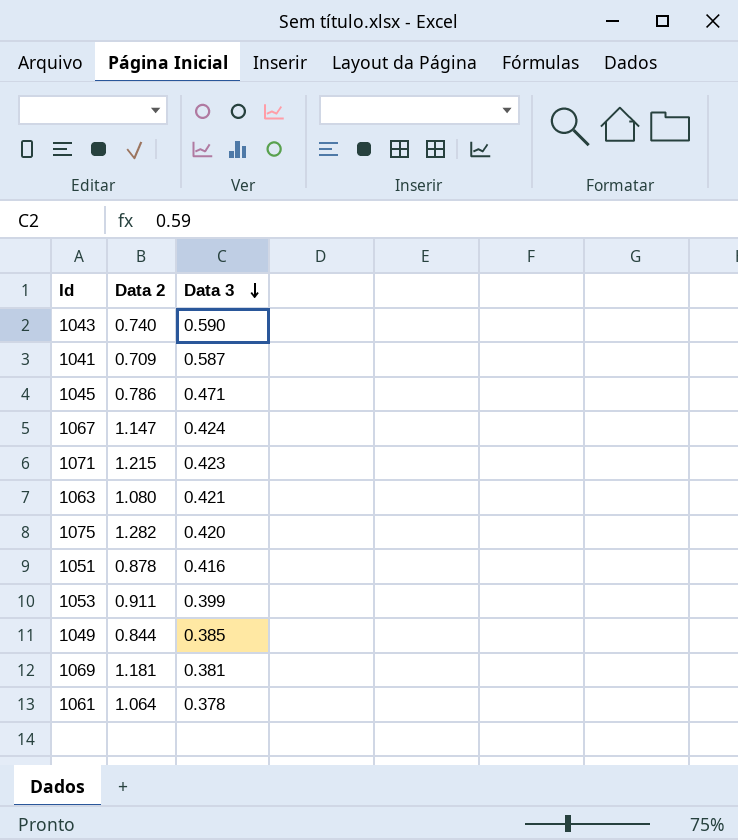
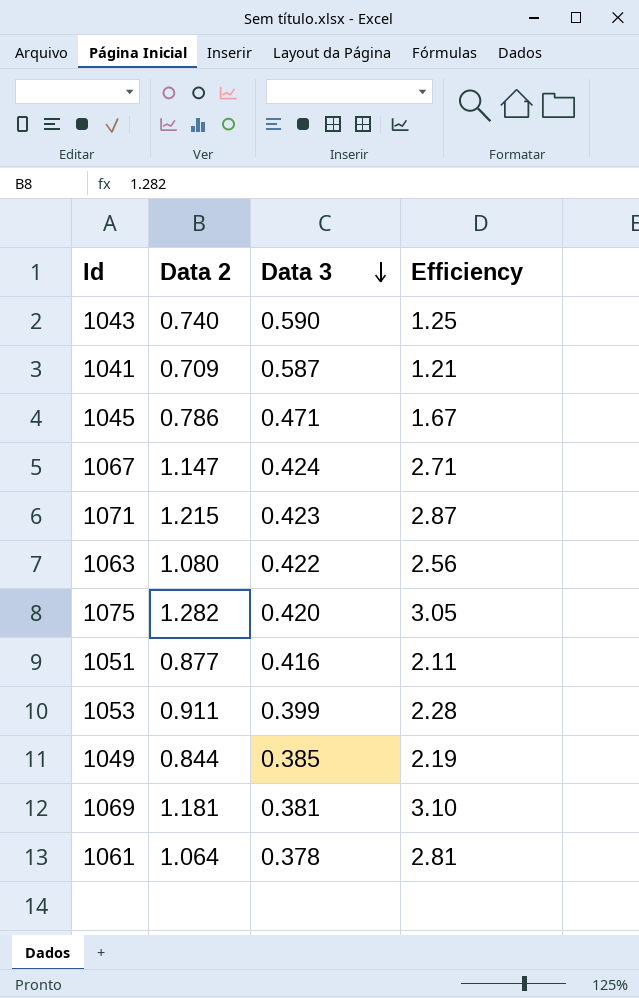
column Efficiency | formula: none -> [Data 2] / [Data 3]
1063 | Data 3: 0.421 -> 0.422
1051 | Data 2: 0.878 -> 0.877

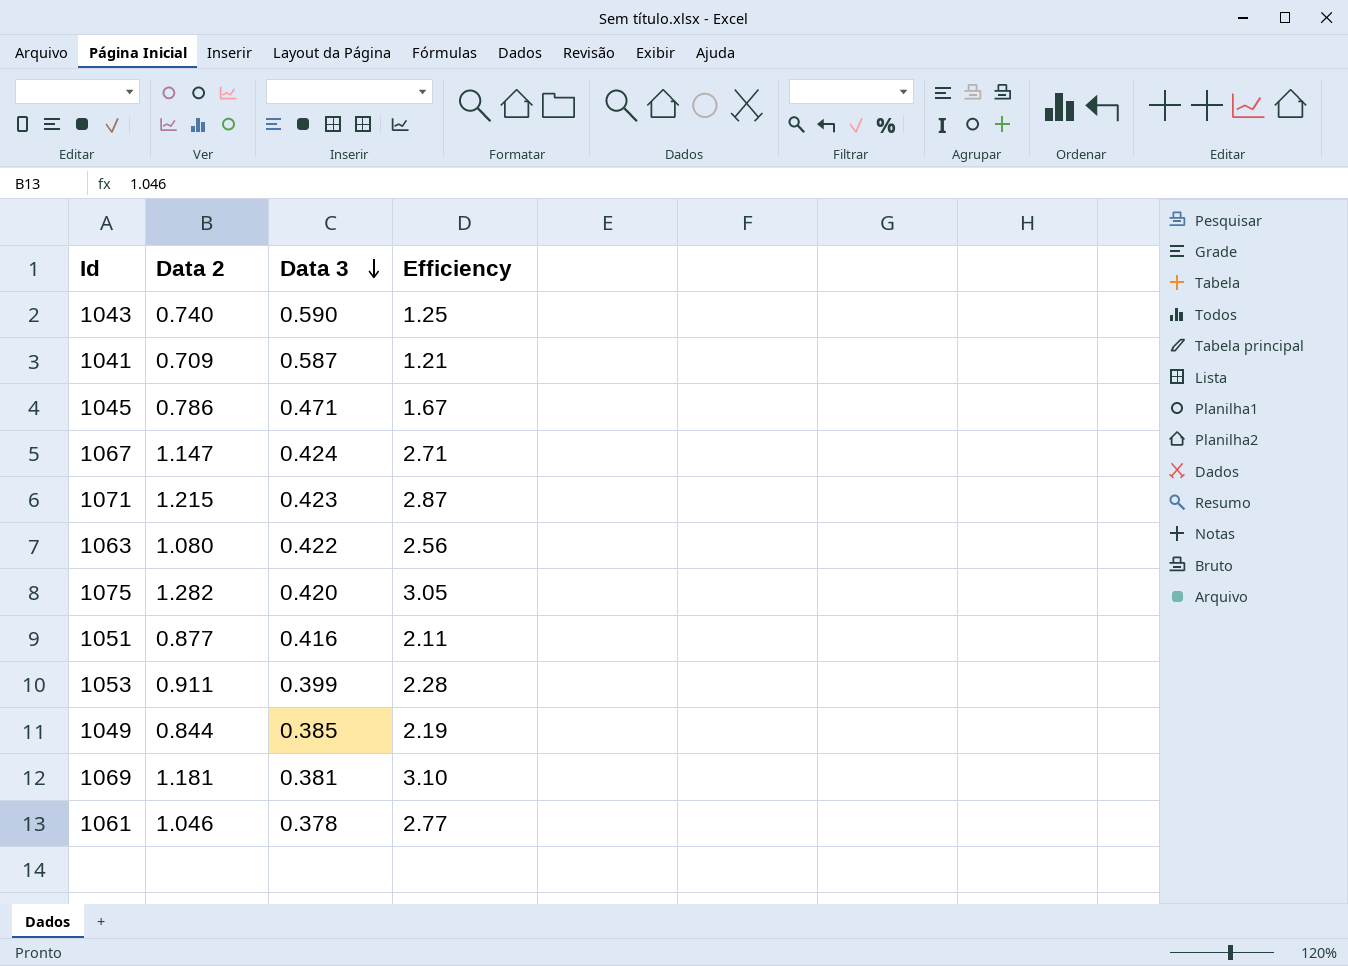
1061 | Data 2: 1.064 -> 1.046
1061 | Efficiency: 2.81 -> 2.77

